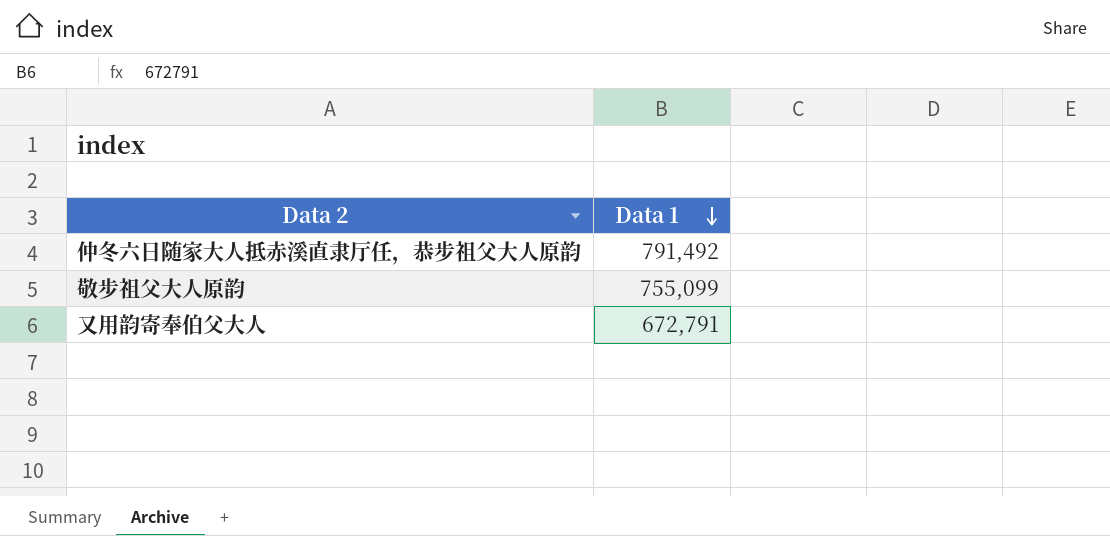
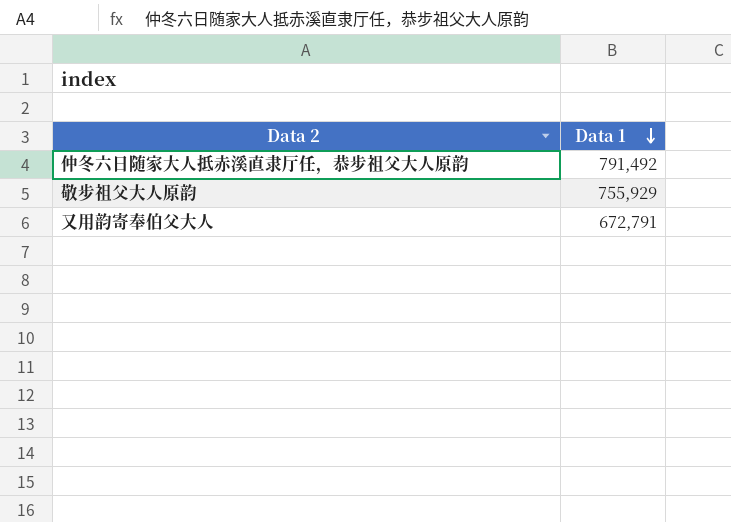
敬步祖父大人原韵 | Data 1: 755,099 -> 755,929

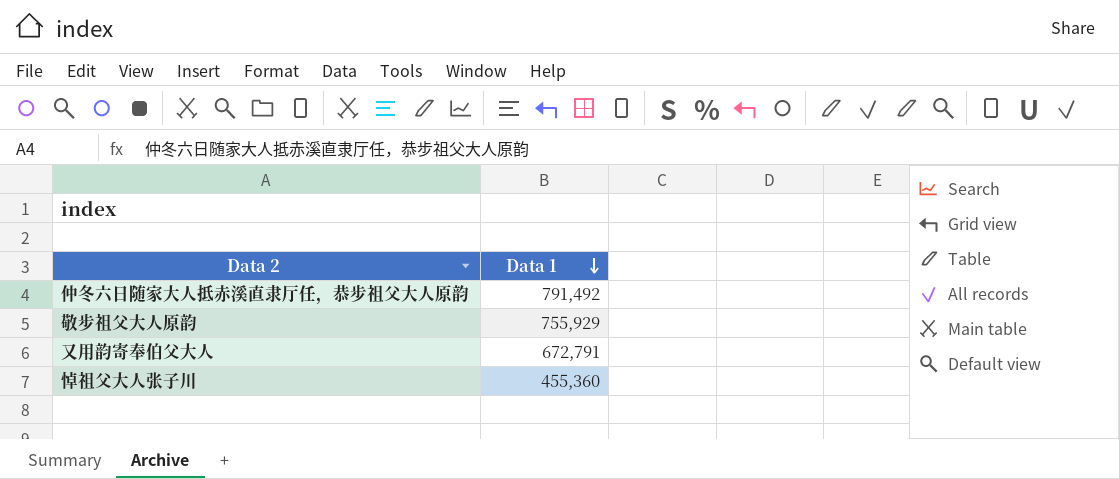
row 悼祖父大人张子川: none -> 455,360

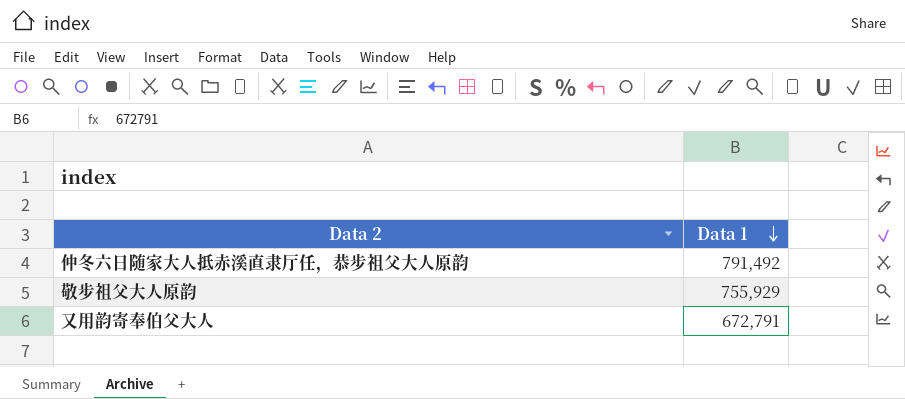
row 悼祖父大人张子川: 455,360 -> none

